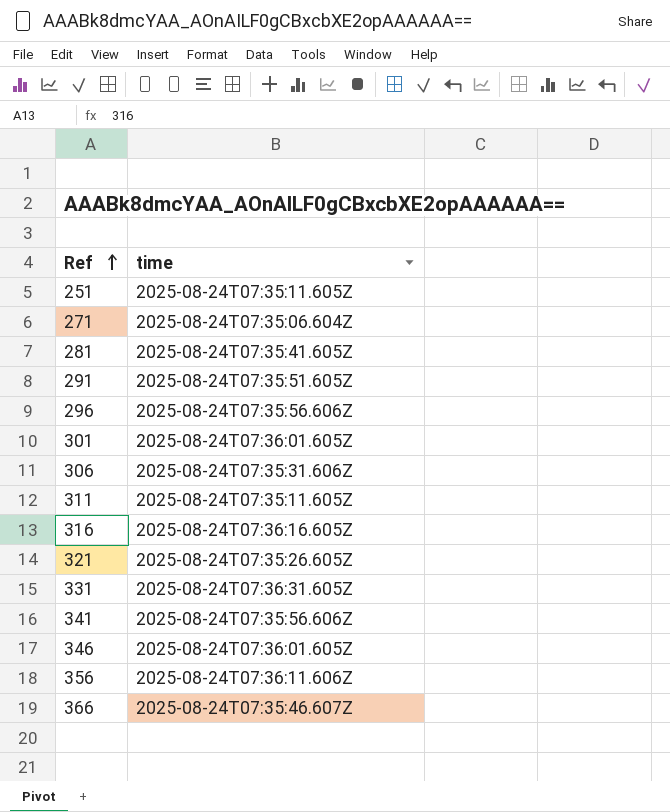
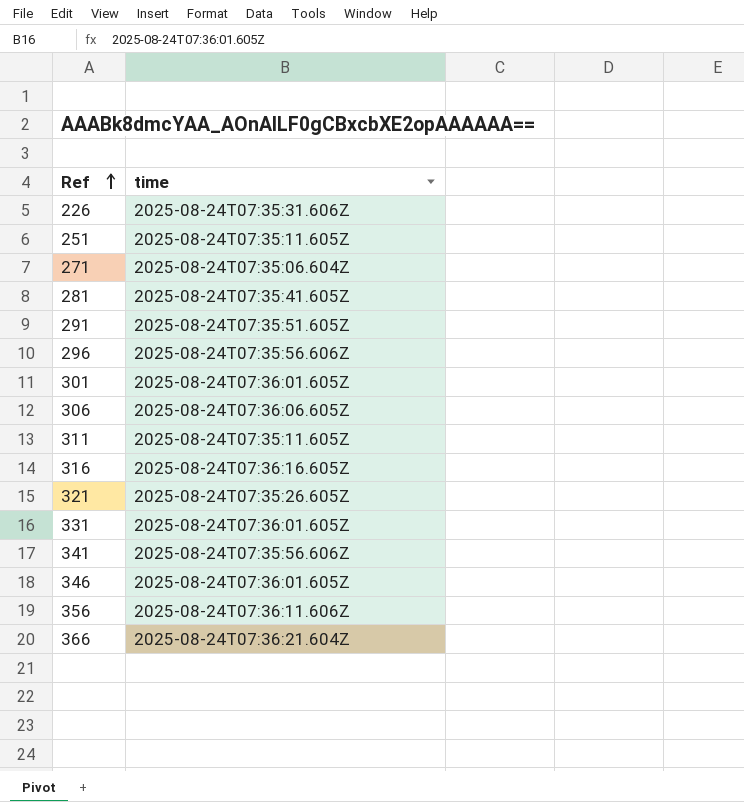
row 226: none -> 2025-08-24T07:35:31.606Z
306 | time: 2025-08-24T07:35:31.606Z -> 2025-08-24T07:36:06.605Z
331 | time: 2025-08-24T07:36:31.605Z -> 2025-08-24T07:36:01.605Z
366 | time: 2025-08-24T07:35:46.607Z -> 2025-08-24T07:36:21.604Z

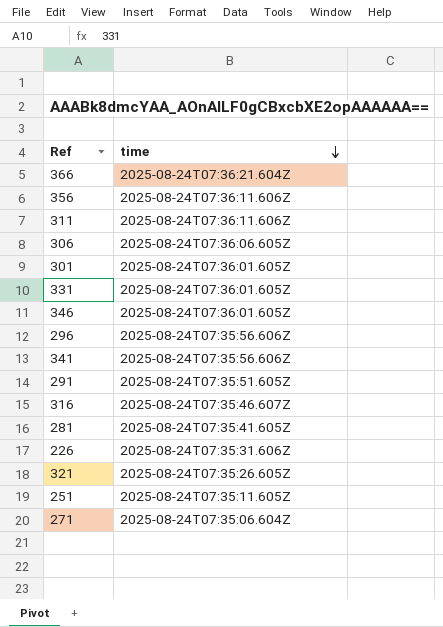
row order: Ref ascending -> time descending
311 | time: 2025-08-24T07:35:11.605Z -> 2025-08-24T07:36:11.606Z
316 | time: 2025-08-24T07:36:16.605Z -> 2025-08-24T07:35:46.607Z

